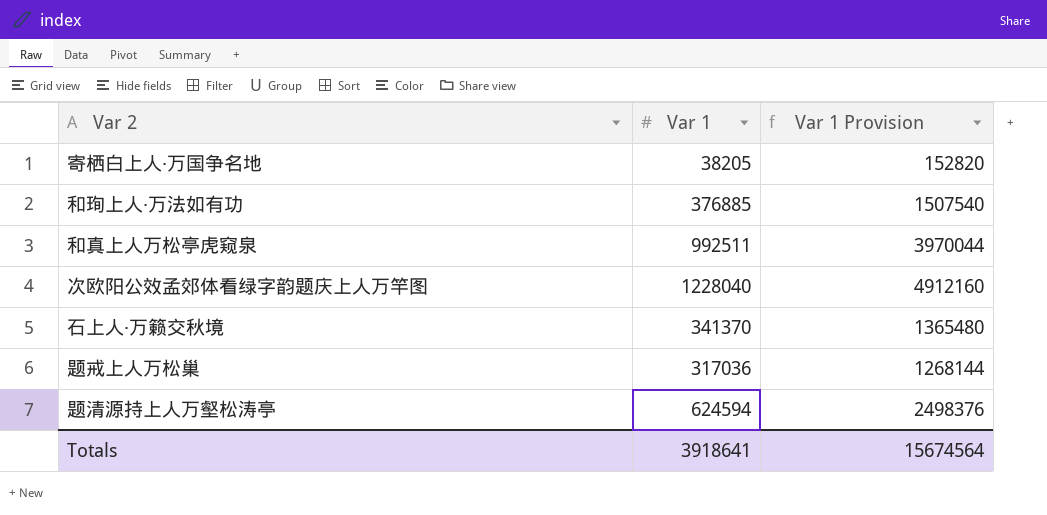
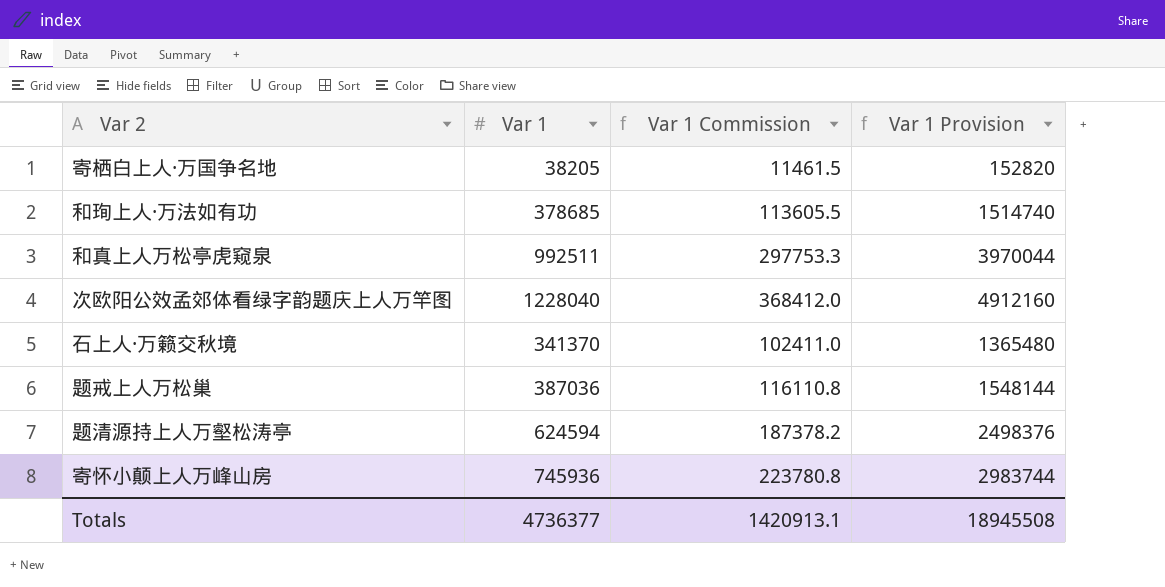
column Var 1 Commission | formula: none -> [Var 1] * 0.3
和珣上人·万法如有功 | Var 1: 376885 -> 378685
和珣上人·万法如有功 | Var 1 Provision: 1507540 -> 1514740
题戒上人万松巢 | Var 1: 317036 -> 387036
题戒上人万松巢 | Var 1 Provision: 1268144 -> 1548144
row 寄怀小颠上人万峰山房: none -> 745936 | 223780.8 | 2983744
Totals | Var 1: 3918641 -> 4736377
Totals | Var 1 Provision: 15674564 -> 18945508

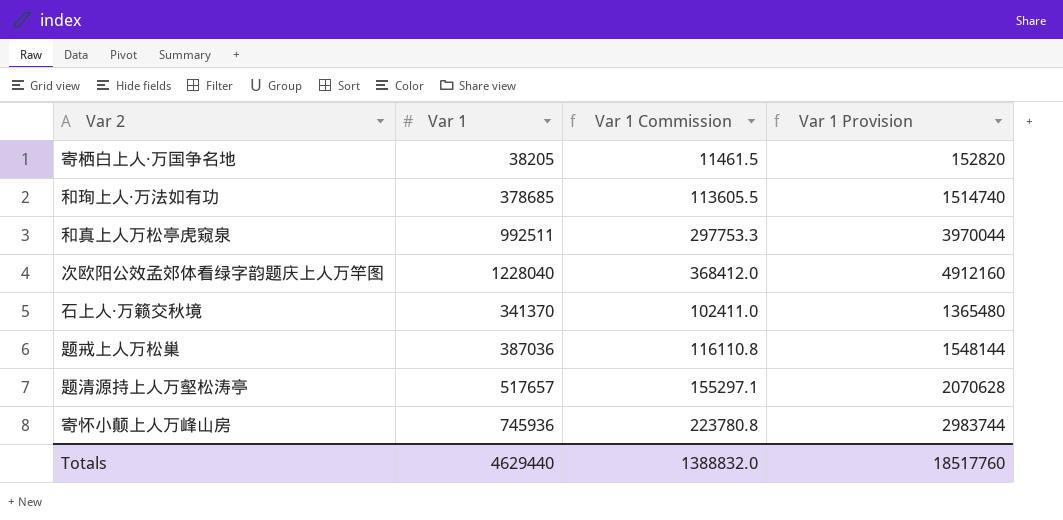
题清源持上人万壑松涛亭 | Var 1: 624594 -> 517657
题清源持上人万壑松涛亭 | Var 1 Commission: 187378.2 -> 155297.1
题清源持上人万壑松涛亭 | Var 1 Provision: 2498376 -> 2070628
Totals | Var 1: 4736377 -> 4629440
Totals | Var 1 Commission: 1420913.1 -> 1388832.0
Totals | Var 1 Provision: 18945508 -> 18517760

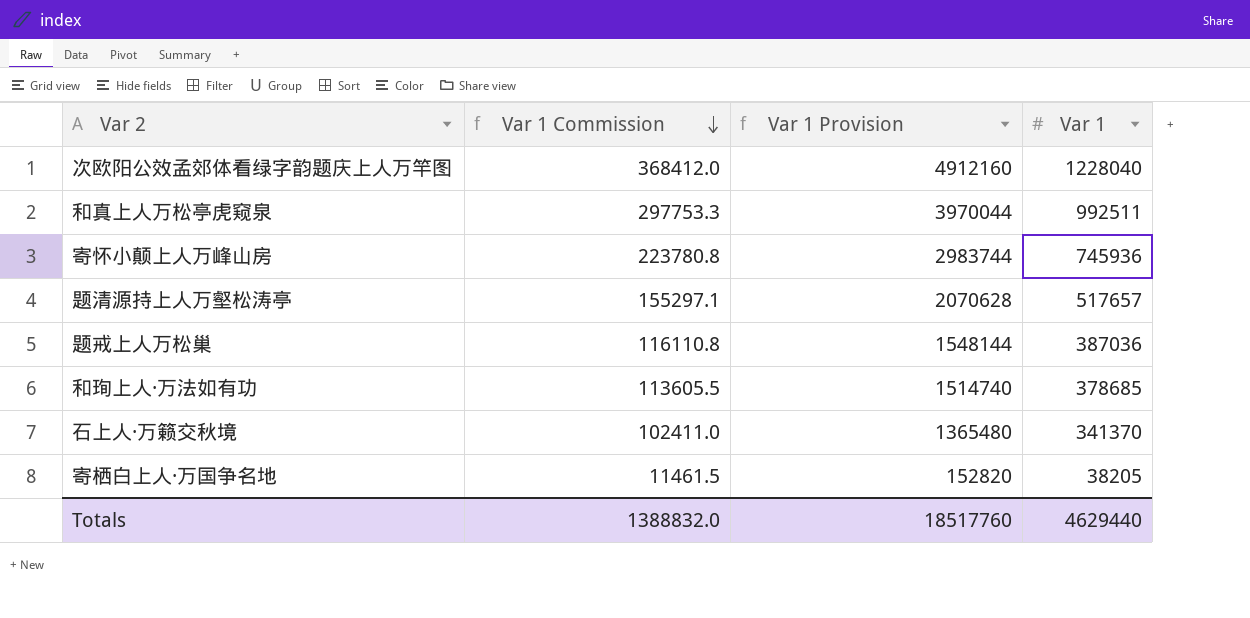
row order: none -> Var 1 Commission descending
column Var 1 | position: 2 -> 4

